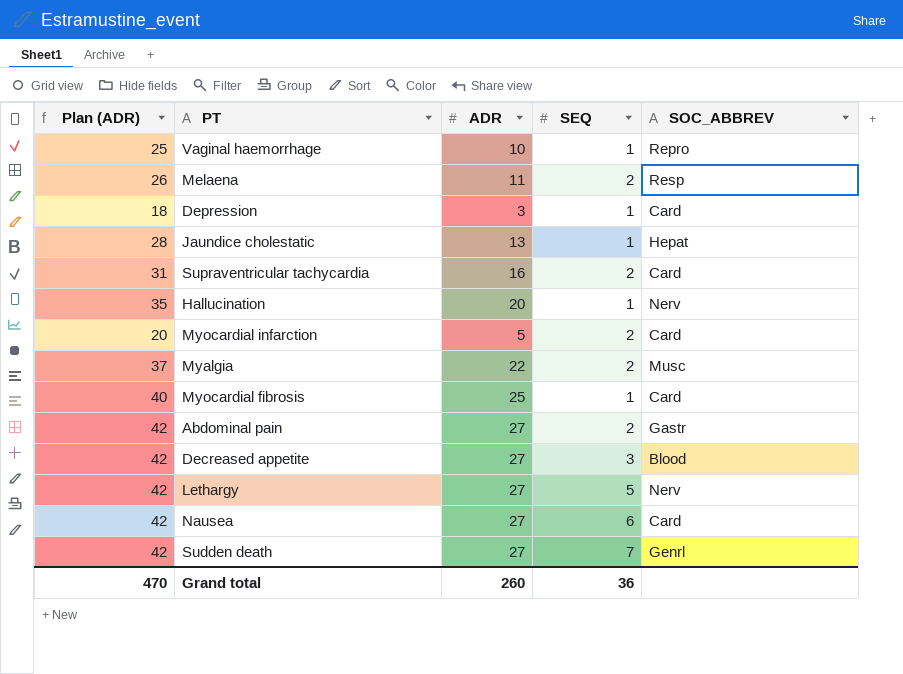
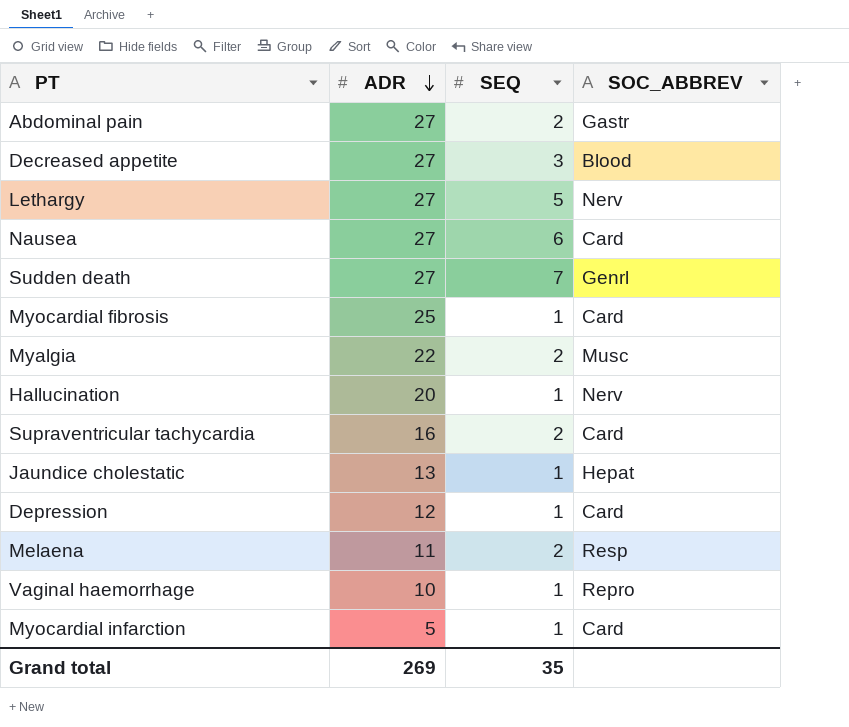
row order: none -> ADR descending
column Plan (ADR) | formula: [ADR] + 15 -> none
Depression | ADR: 3 -> 12
Myocardial infarction | SEQ: 2 -> 1
Grand total | ADR: 260 -> 269
Grand total | SEQ: 36 -> 35

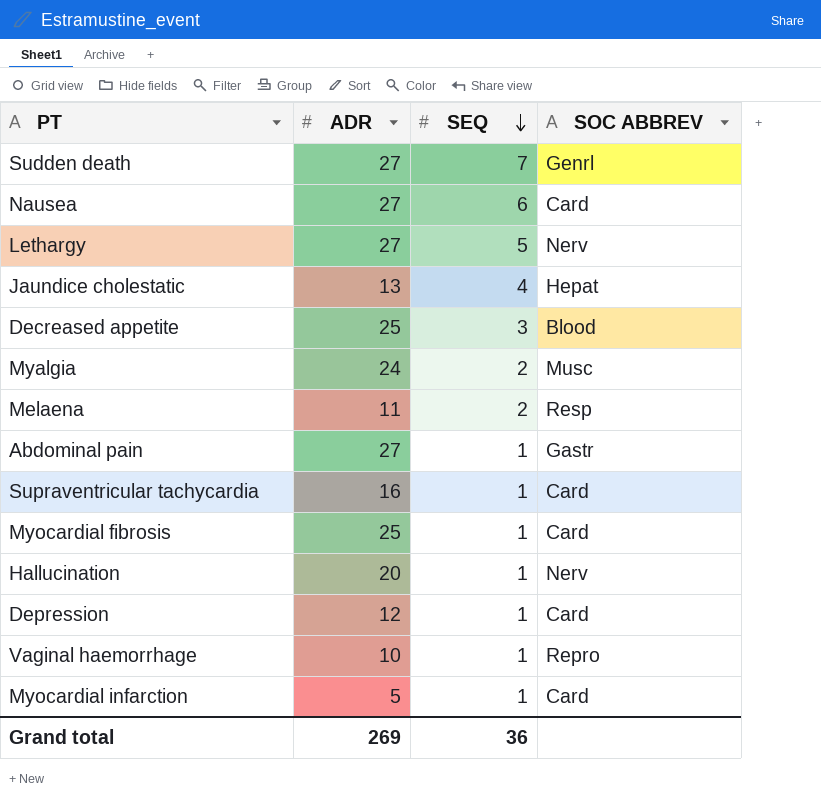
row order: ADR descending -> SEQ descending
column name: SOC_ABBREV -> SOC ABBREV
Jaundice cholestatic | SEQ: 1 -> 4
Decreased appetite | ADR: 27 -> 25
Myalgia | ADR: 22 -> 24
Abdominal pain | SEQ: 2 -> 1
Supraventricular tachycardia | SEQ: 2 -> 1
Grand total | SEQ: 35 -> 36

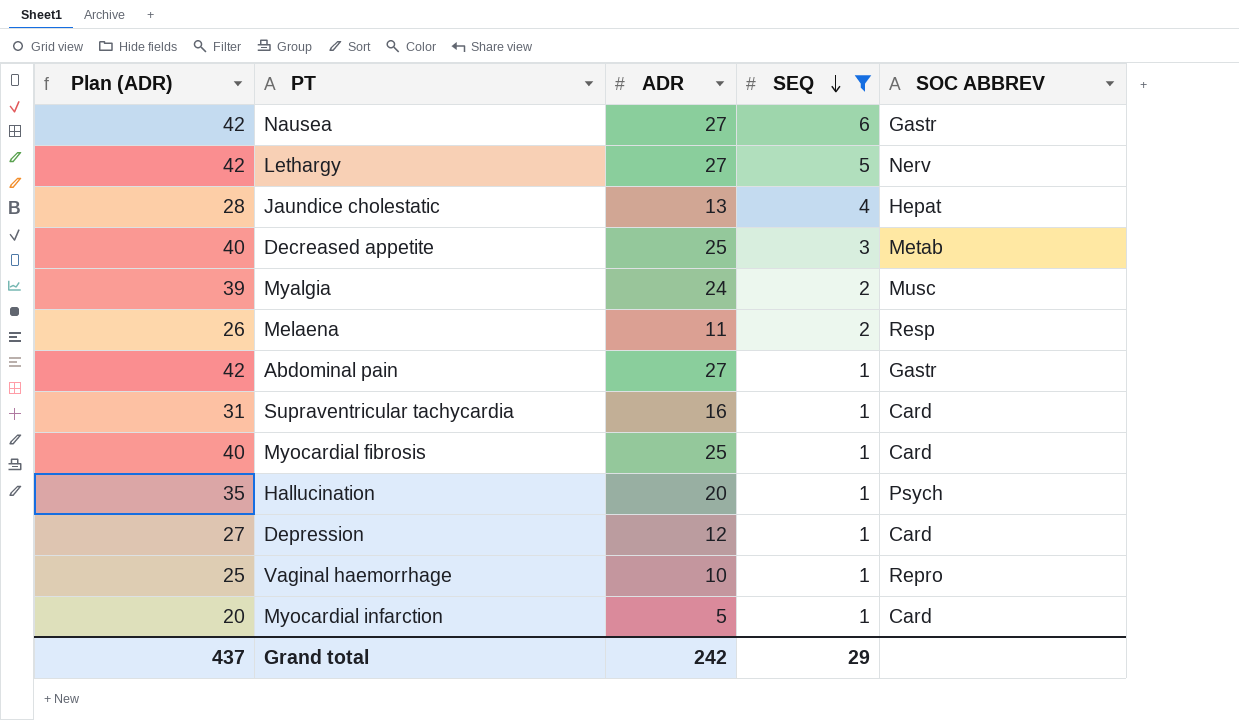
filter: none -> SEQ != 7
column Plan (ADR) | formula: none -> [ADR] + 15
Nausea | SOC ABBREV: Card -> Gastr
Decreased appetite | SOC ABBREV: Blood -> Metab
Hallucination | SOC ABBREV: Nerv -> Psych
Grand total | ADR: 269 -> 242
Grand total | SEQ: 36 -> 29

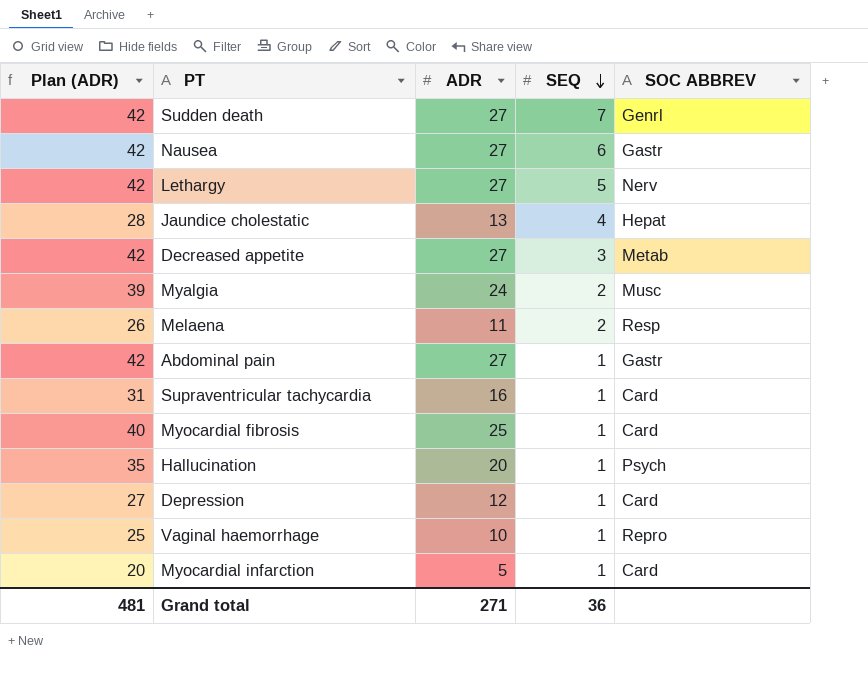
filter: SEQ != 7 -> none
Decreased appetite | Plan (ADR): 40 -> 42
Decreased appetite | ADR: 25 -> 27
Grand total | Plan (ADR): 437 -> 481
Grand total | ADR: 242 -> 271
Grand total | SEQ: 29 -> 36

